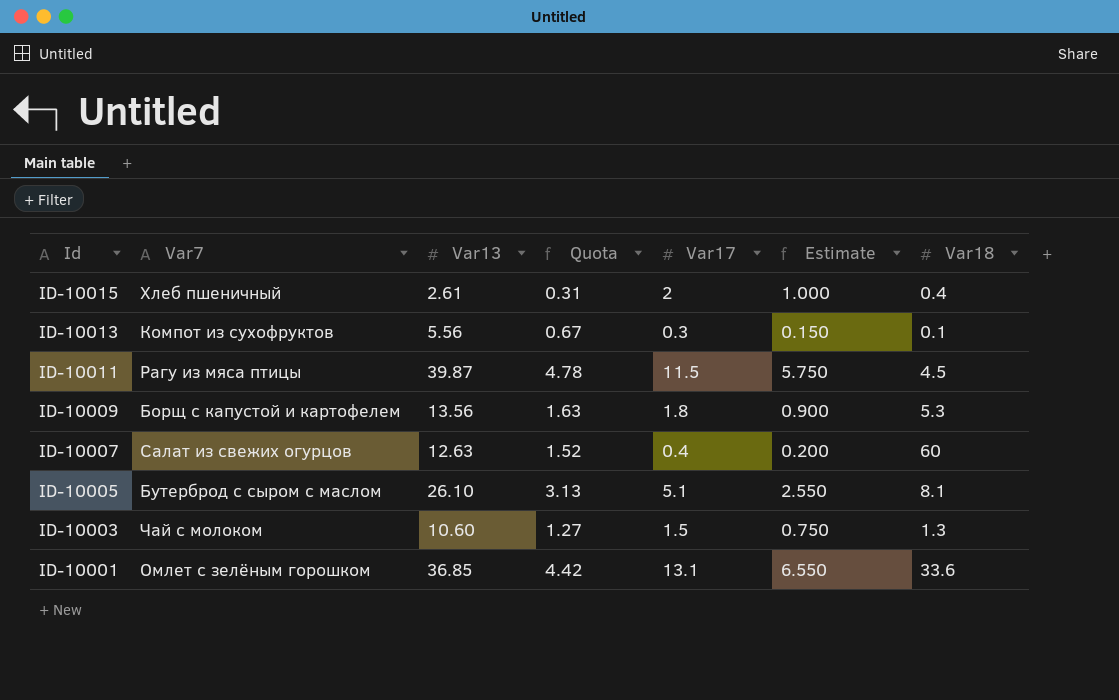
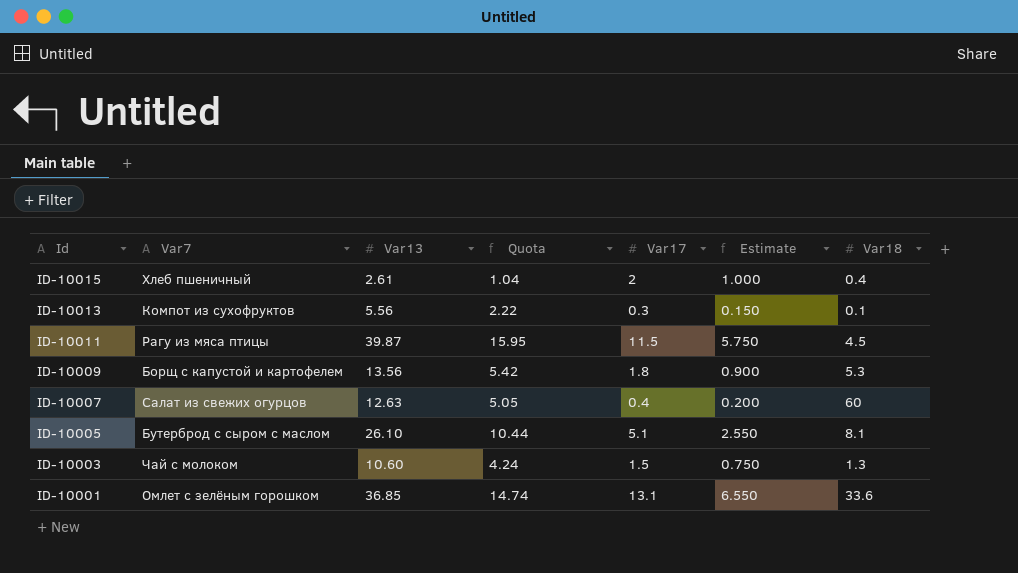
column Quota | formula: [Var13] * 0.12 -> [Var13] * 0.4

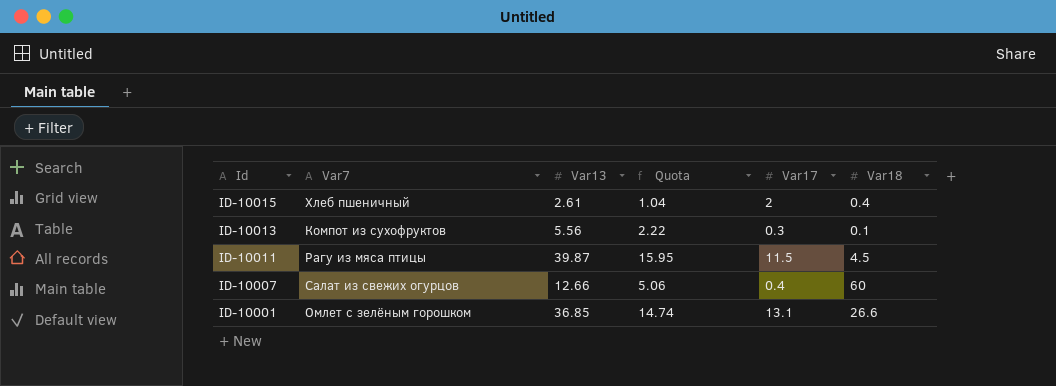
column Estimate | formula: [Var17] * 0.5 -> none
row ID-10009: Борщ с капустой и картофелем | 13.56 | 5.42 | 1.8 | 0.900 | 5.3 -> none
row ID-10005: Бутерброд с сыром с маслом | 26.10 | 10.44 | 5.1 | 2.550 | 8.1 -> none
row ID-10003: Чай с молоком | 10.60 | 4.24 | 1.5 | 0.750 | 1.3 -> none
ID-10007 | Var13: 12.63 -> 12.66
ID-10007 | Quota: 5.05 -> 5.06
ID-10001 | Var18: 33.6 -> 26.6

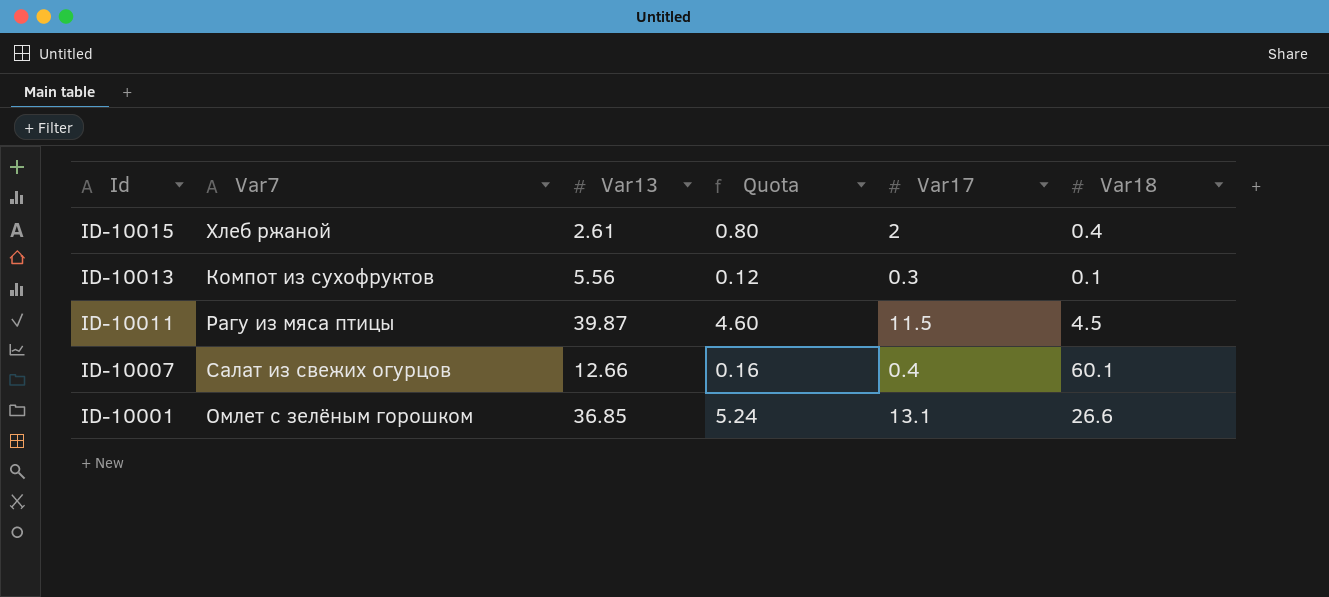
column Quota | formula: [Var13] * 0.4 -> [Var17] * 0.4
ID-10015 | Var7: Хлеб пшеничный -> Хлеб ржаной
ID-10007 | Var18: 60 -> 60.1

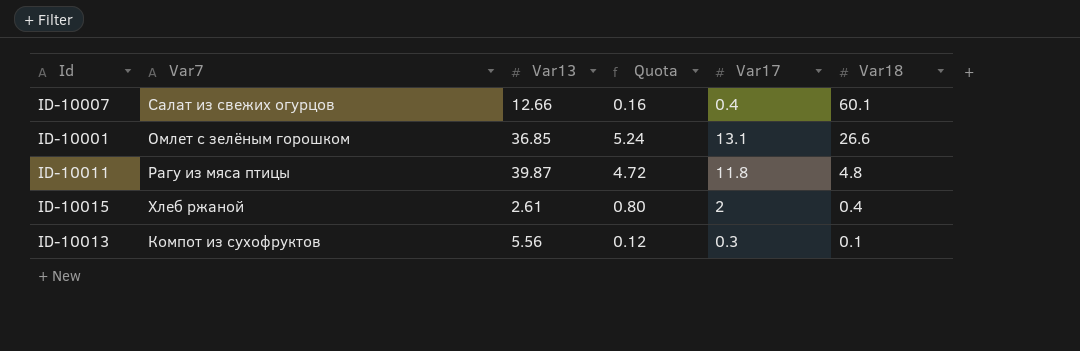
row order: Id descending -> Var18 descending
ID-10011 | Quota: 4.60 -> 4.72
ID-10011 | Var17: 11.5 -> 11.8
ID-10011 | Var18: 4.5 -> 4.8

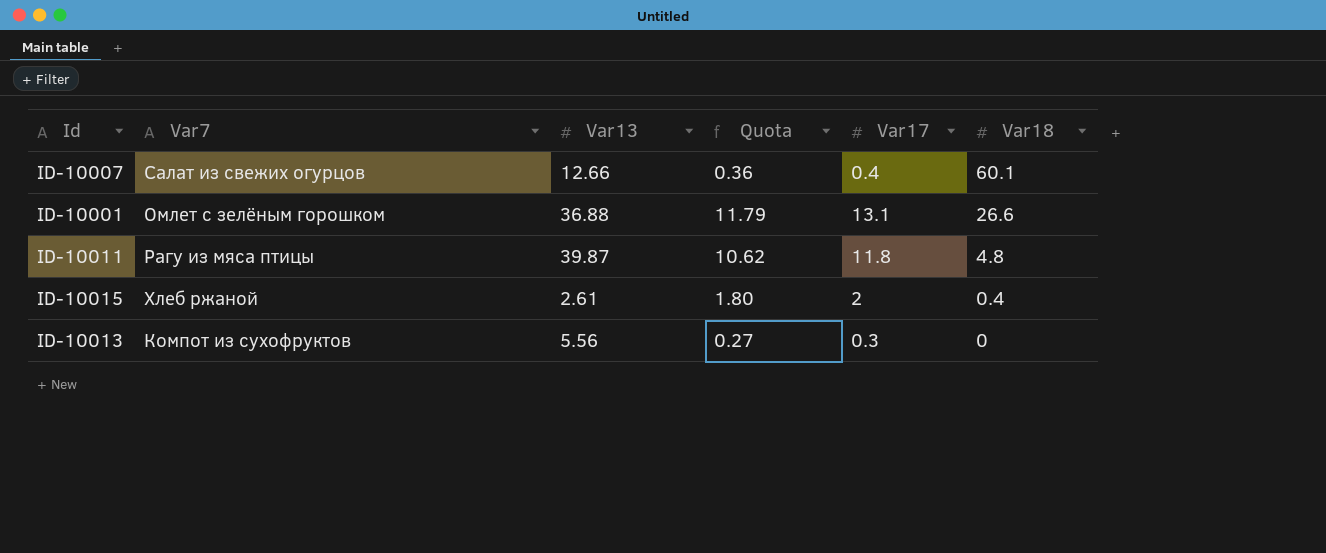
column Quota | formula: [Var17] * 0.4 -> [Var17] * 0.9
ID-10001 | Var13: 36.85 -> 36.88
ID-10013 | Var18: 0.1 -> 0

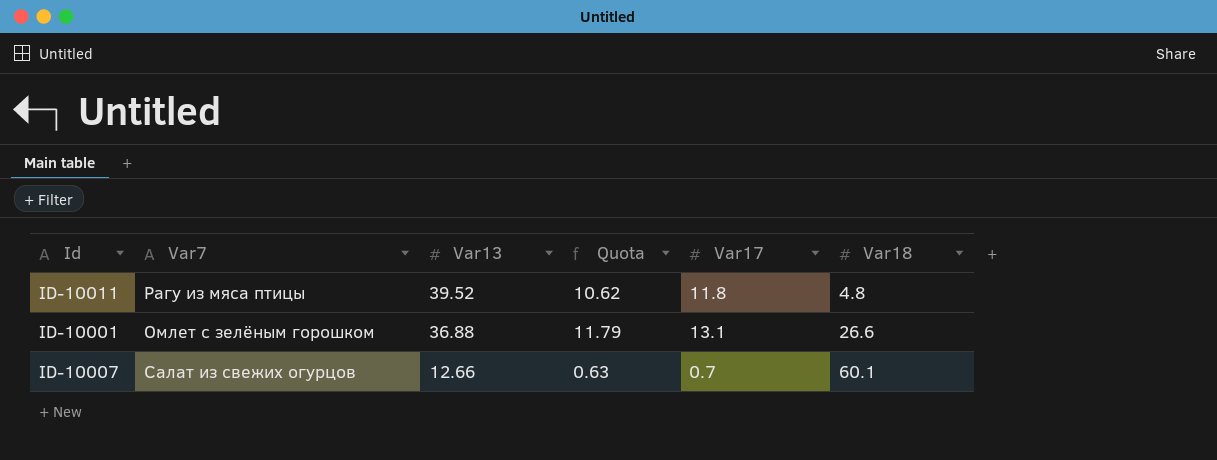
row order: Var18 descending -> Var13 descending
row ID-10015: Хлеб ржаной | 2.61 | 1.80 | 2 | 0.4 -> none
row ID-10013: Компот из сухофруктов | 5.56 | 0.27 | 0.3 | 0 -> none
ID-10011 | Var13: 39.87 -> 39.52
ID-10007 | Quota: 0.36 -> 0.63
ID-10007 | Var17: 0.4 -> 0.7

